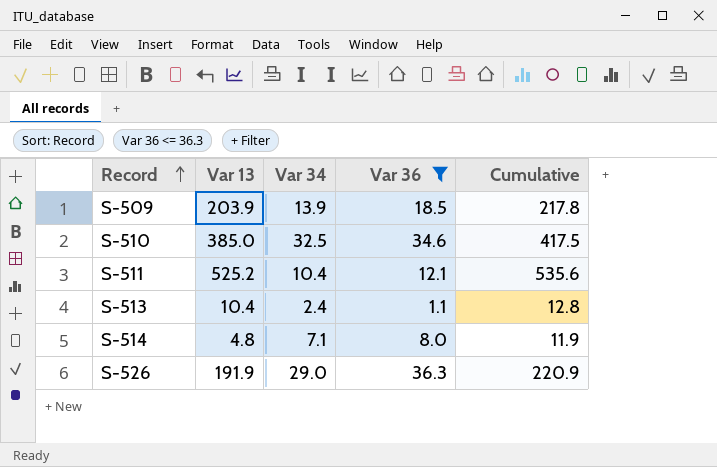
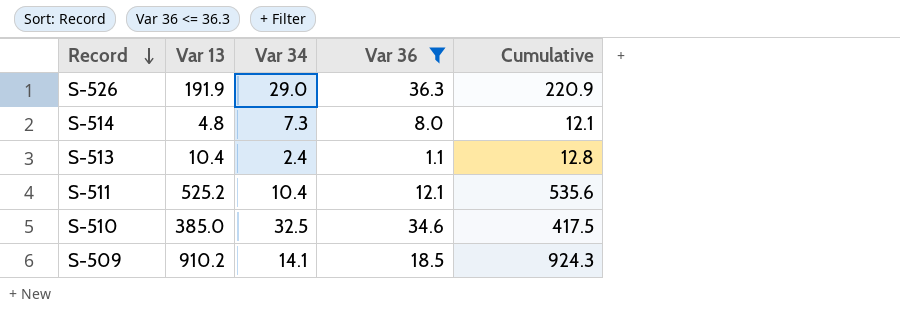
row order: Record ascending -> Record descending
S-514 | Var 34: 7.1 -> 7.3
S-514 | Cumulative: 11.9 -> 12.1
S-509 | Var 13: 203.9 -> 910.2
S-509 | Var 34: 13.9 -> 14.1
S-509 | Cumulative: 217.8 -> 924.3

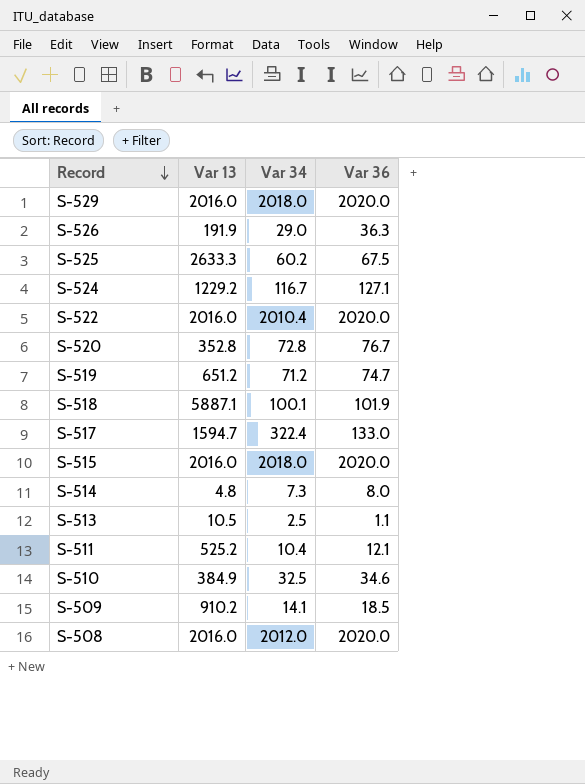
filter: Var 36 <= 36.3 -> none
column Cumulative | formula: [Var 13] + [Var 34] -> none
S-513 | Var 13: 10.4 -> 10.5
S-513 | Var 34: 2.4 -> 2.5
S-510 | Var 13: 385.0 -> 384.9

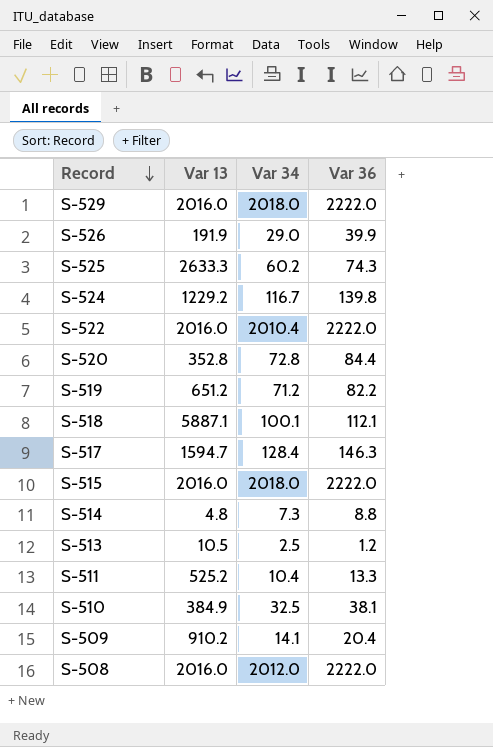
S-529 | Var 36: 2020.0 -> 2222.0
S-526 | Var 36: 36.3 -> 39.9
S-525 | Var 36: 67.5 -> 74.3
S-524 | Var 36: 127.1 -> 139.8
S-522 | Var 36: 2020.0 -> 2222.0
S-520 | Var 36: 76.7 -> 84.4
S-519 | Var 36: 74.7 -> 82.2
S-518 | Var 36: 101.9 -> 112.1
S-517 | Var 34: 322.4 -> 128.4
S-517 | Var 36: 133.0 -> 146.3
S-515 | Var 36: 2020.0 -> 2222.0
S-514 | Var 36: 8.0 -> 8.8
S-513 | Var 36: 1.1 -> 1.2
S-511 | Var 36: 12.1 -> 13.3
S-510 | Var 36: 34.6 -> 38.1
S-509 | Var 36: 18.5 -> 20.4
S-508 | Var 36: 2020.0 -> 2222.0

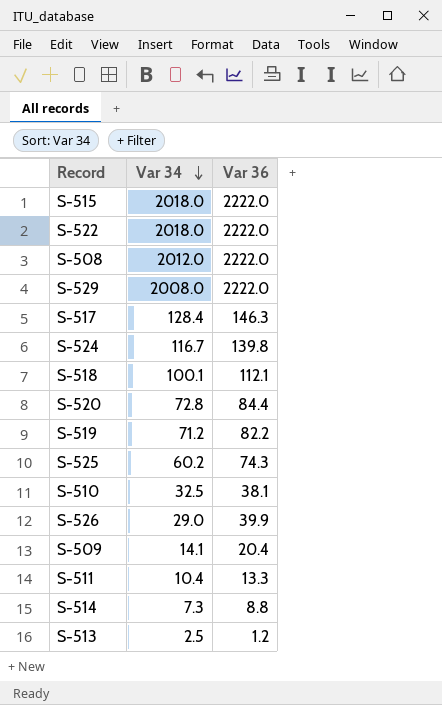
row order: Record descending -> Var 34 descending
column Var 13 | position: 2 -> none
S-522 | Var 34: 2010.4 -> 2018.0
S-529 | Var 34: 2018.0 -> 2008.0

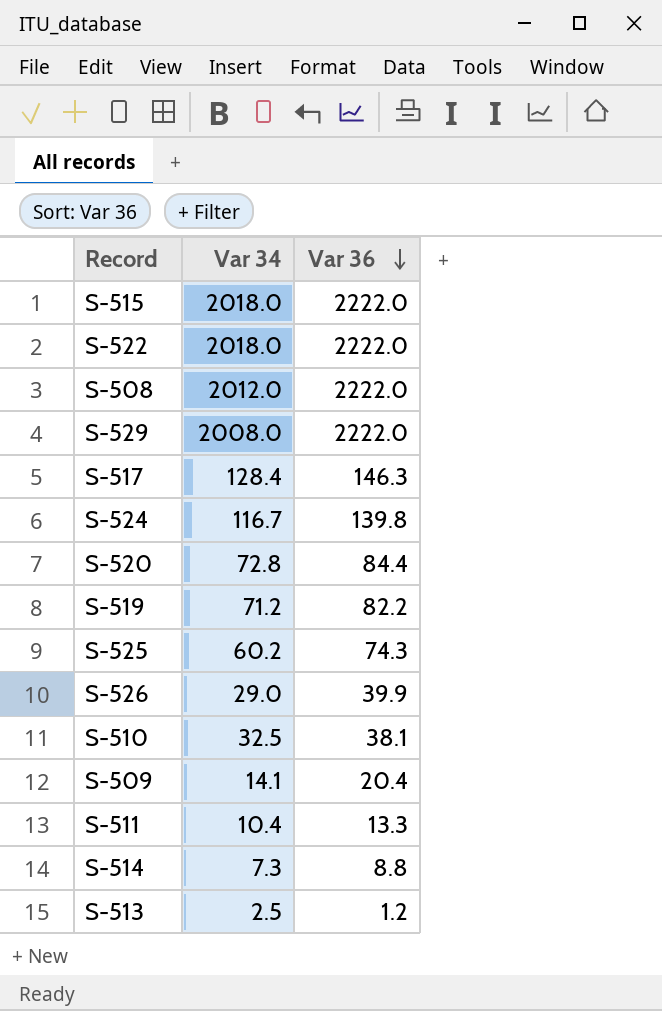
row order: Var 34 descending -> Var 36 descending
row S-518: 100.1 | 112.1 -> none

